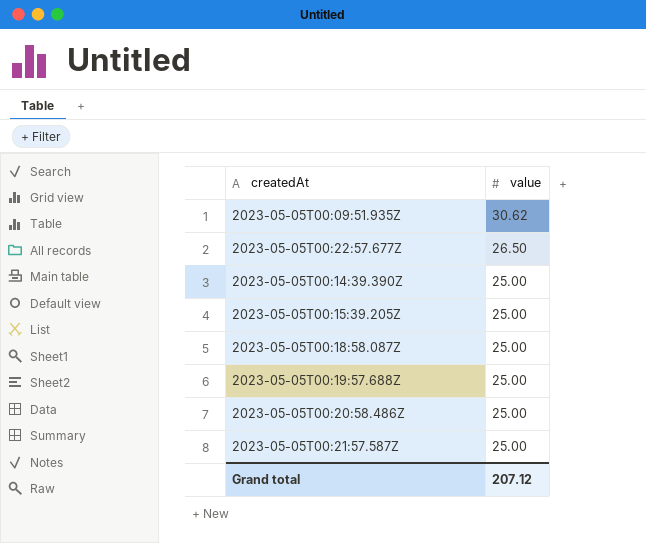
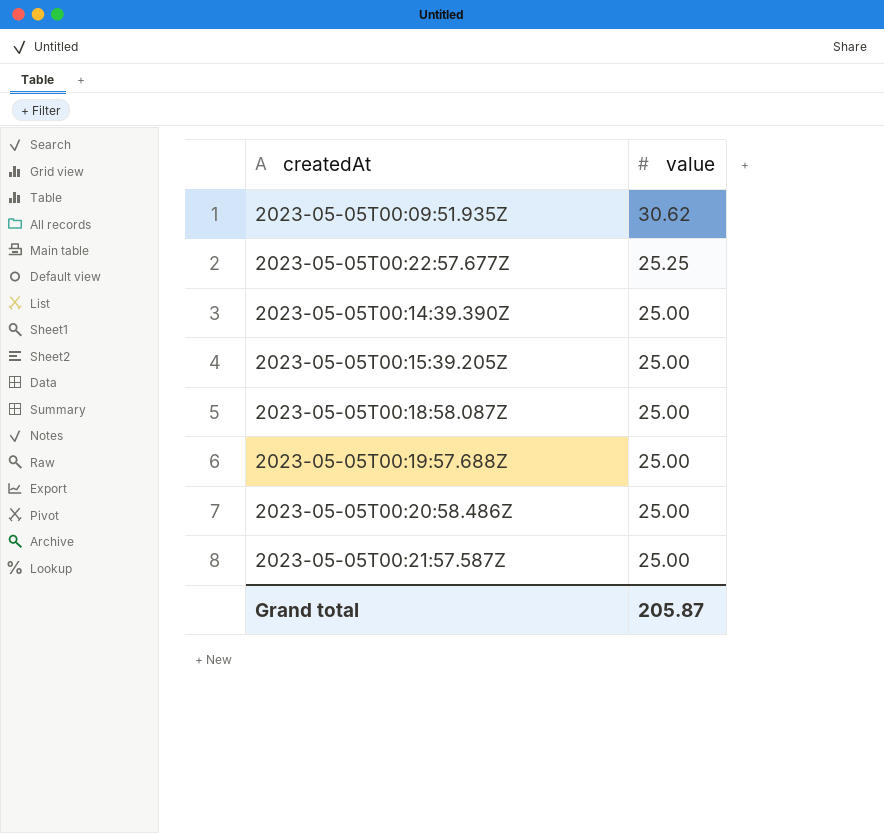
2023-05-05T00:22:57.677Z | value: 26.50 -> 25.25
Grand total | value: 207.12 -> 205.87

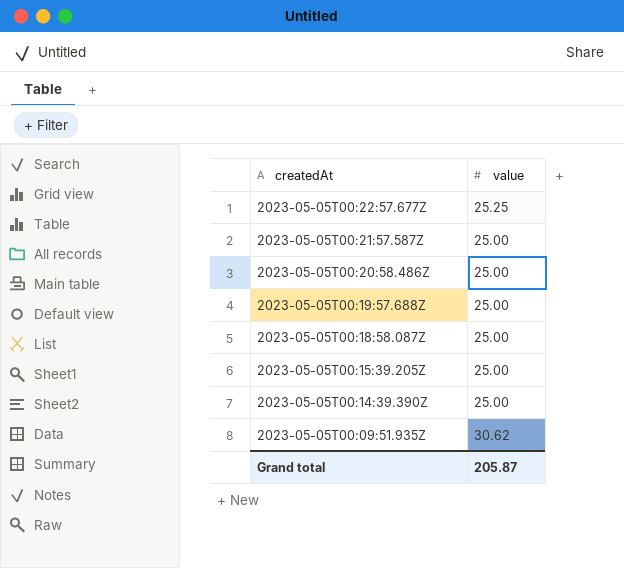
row order: value descending -> createdAt descending

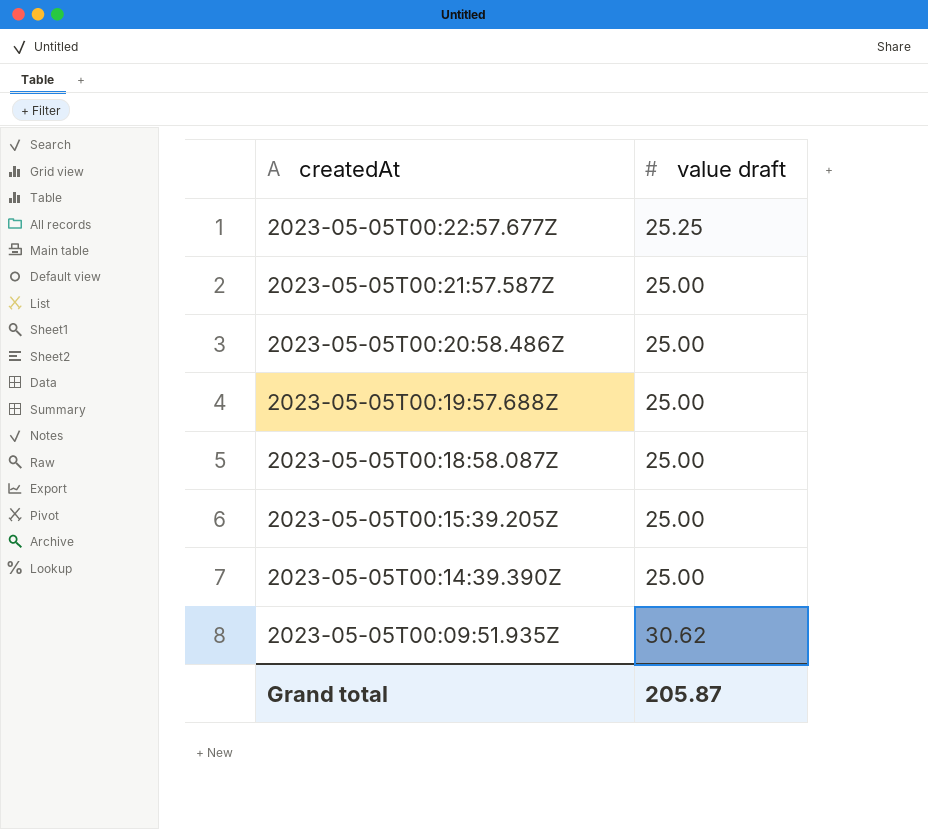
column name: value -> value draft

